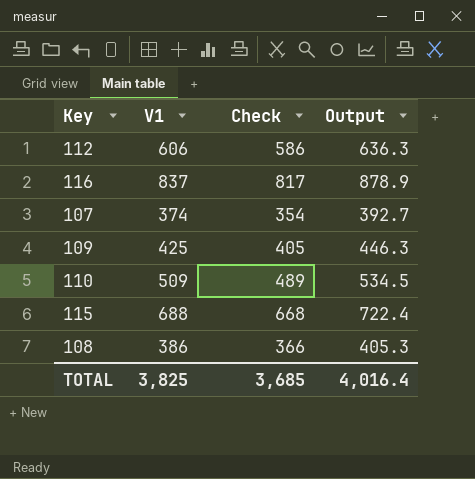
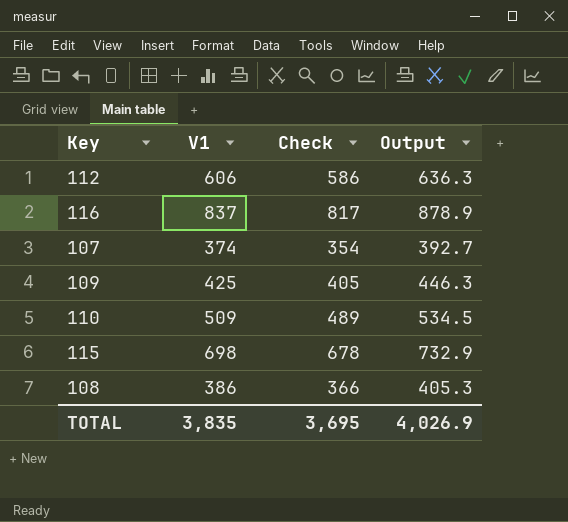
115 | V1: 688 -> 698
115 | Check: 668 -> 678
115 | Output: 722.4 -> 732.9
TOTAL | V1: 3,825 -> 3,835
TOTAL | Check: 3,685 -> 3,695
TOTAL | Output: 4,016.4 -> 4,026.9

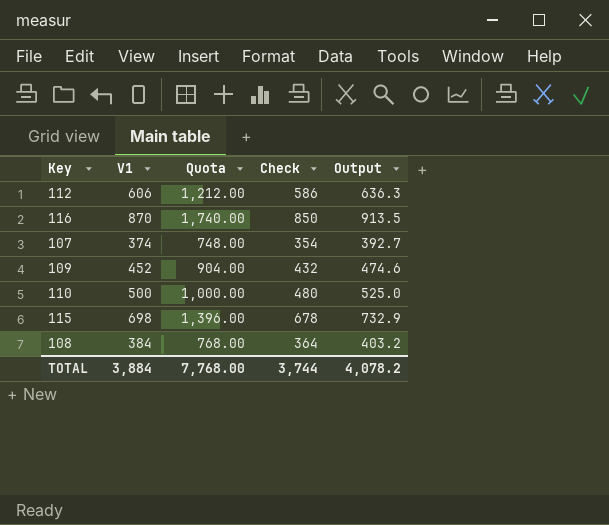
column Quota | formula: none -> [V1] * 2
116 | V1: 837 -> 870
116 | Check: 817 -> 850
116 | Output: 878.9 -> 913.5
109 | V1: 425 -> 452
109 | Check: 405 -> 432
109 | Output: 446.3 -> 474.6
110 | V1: 509 -> 500
110 | Check: 489 -> 480
110 | Output: 534.5 -> 525.0
108 | V1: 386 -> 384
108 | Check: 366 -> 364
108 | Output: 405.3 -> 403.2
TOTAL | V1: 3,835 -> 3,884
TOTAL | Check: 3,695 -> 3,744
TOTAL | Output: 4,026.9 -> 4,078.2

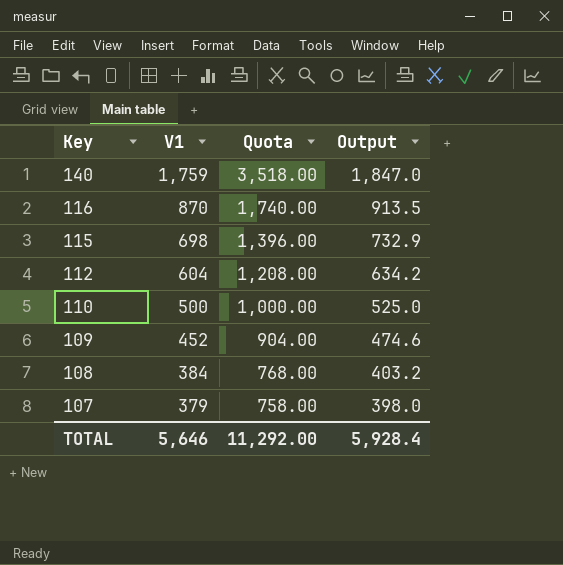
row order: none -> Key descending
column Check | formula: [V1] - 20 -> none
row 140: none -> 1,759 | 3,518.00 | 1,847.0
112 | V1: 606 -> 604
112 | Quota: 1,212.00 -> 1,208.00
112 | Output: 636.3 -> 634.2
107 | V1: 374 -> 379
107 | Quota: 748.00 -> 758.00
107 | Output: 392.7 -> 398.0
TOTAL | V1: 3,884 -> 5,646
TOTAL | Quota: 7,768.00 -> 11,292.00
TOTAL | Output: 4,078.2 -> 5,928.4

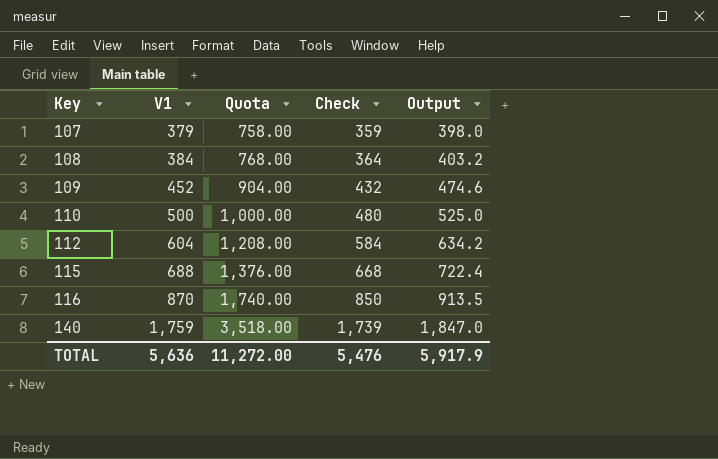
row order: Key descending -> Key ascending
column Check | formula: none -> [V1] - 20
115 | V1: 698 -> 688
115 | Quota: 1,396.00 -> 1,376.00
115 | Output: 732.9 -> 722.4
TOTAL | V1: 5,646 -> 5,636
TOTAL | Quota: 11,292.00 -> 11,272.00
TOTAL | Output: 5,928.4 -> 5,917.9

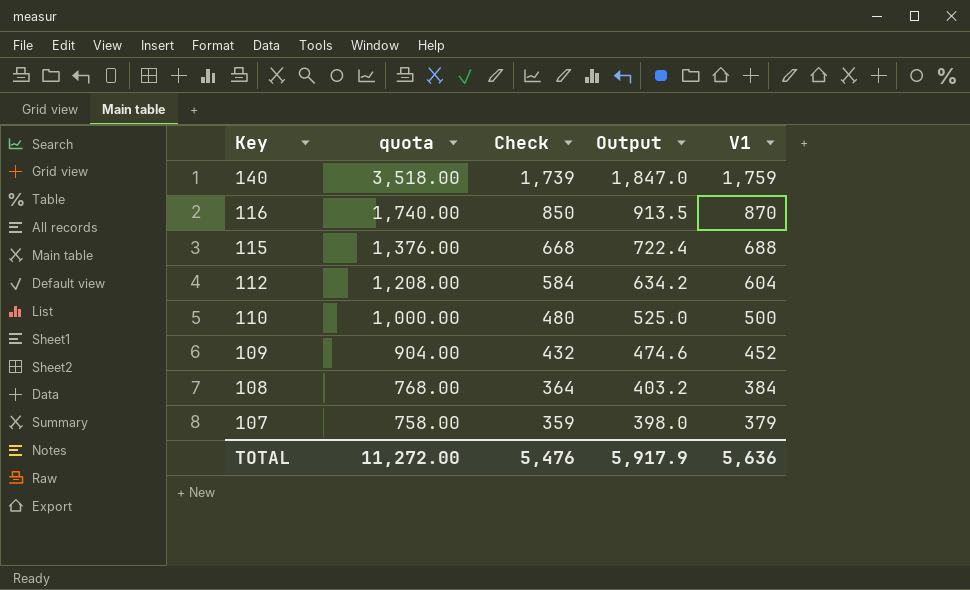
row order: Key ascending -> Key descending
column name: Quota -> quota
column V1 | position: 2 -> 5

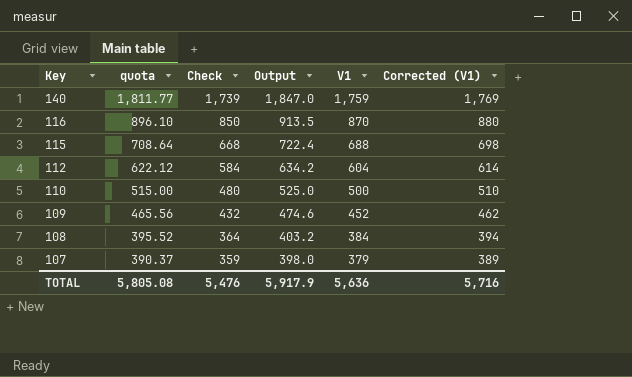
column quota | formula: [V1] * 2 -> [V1] * 1.03
column Corrected (V1) | formula: none -> [V1] + 10
TOTAL | quota: 11,272.00 -> 5,805.08

